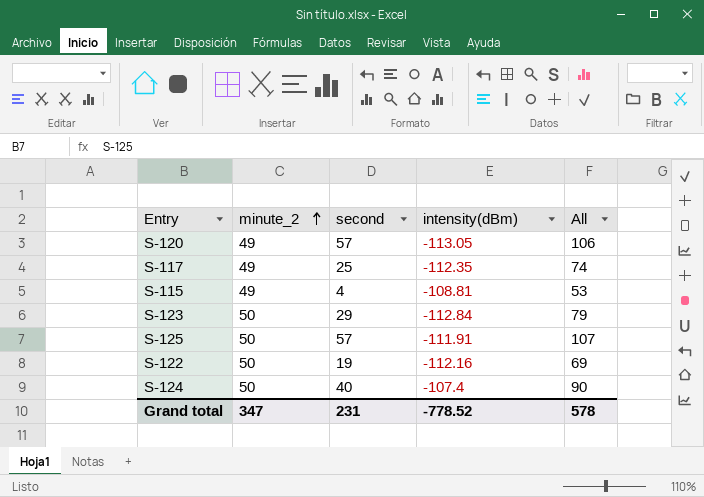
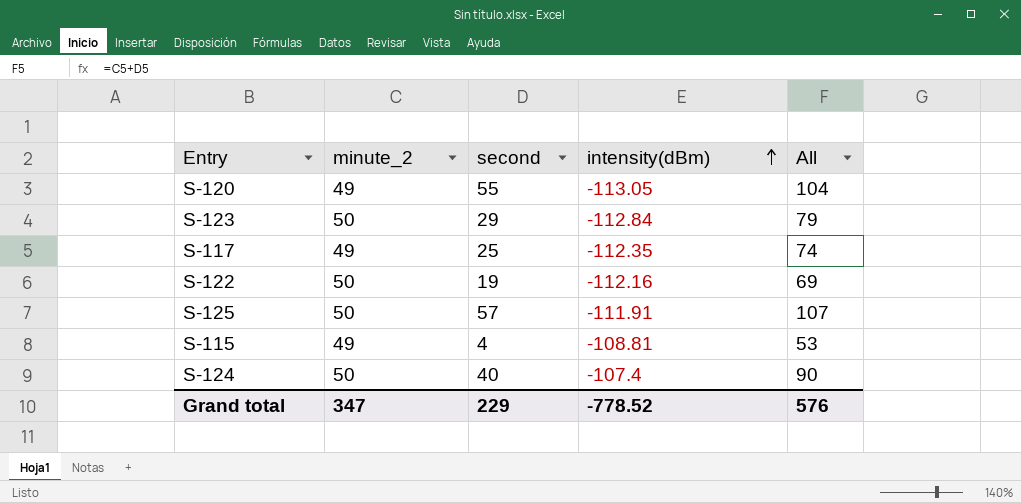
row order: minute_2 ascending -> intensity(dBm) ascending
S-120 | second: 57 -> 55
S-120 | All: 106 -> 104
Grand total | second: 231 -> 229
Grand total | All: 578 -> 576

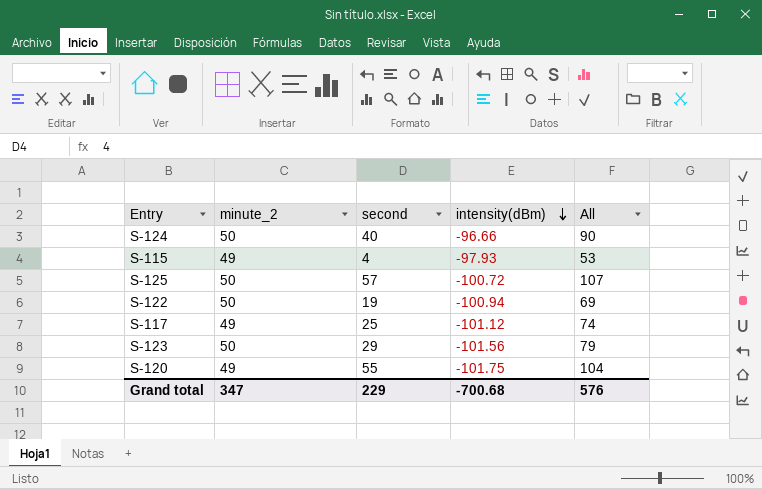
row order: intensity(dBm) ascending -> intensity(dBm) descending
S-124 | intensity(dBm): -107.4 -> -96.66
S-115 | intensity(dBm): -108.81 -> -97.93
S-125 | intensity(dBm): -111.91 -> -100.72
S-122 | intensity(dBm): -112.16 -> -100.94
S-117 | intensity(dBm): -112.35 -> -101.12
S-123 | intensity(dBm): -112.84 -> -101.56
S-120 | intensity(dBm): -113.05 -> -101.75
Grand total | intensity(dBm): -778.52 -> -700.68

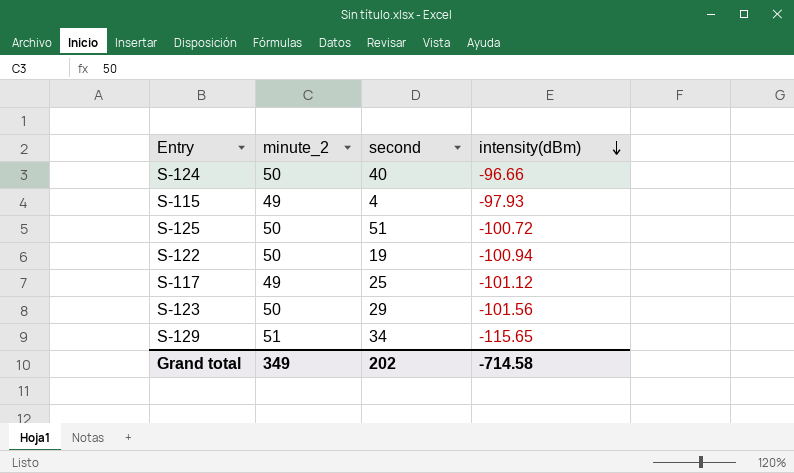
column All | formula: [minute_2] + [second] -> none
row S-120: 49 | 55 | -101.75 | 104 -> none
S-125 | second: 57 -> 51
row S-129: none -> 51 | 34 | -115.65
Grand total | minute_2: 347 -> 349
Grand total | second: 229 -> 202
Grand total | intensity(dBm): -700.68 -> -714.58

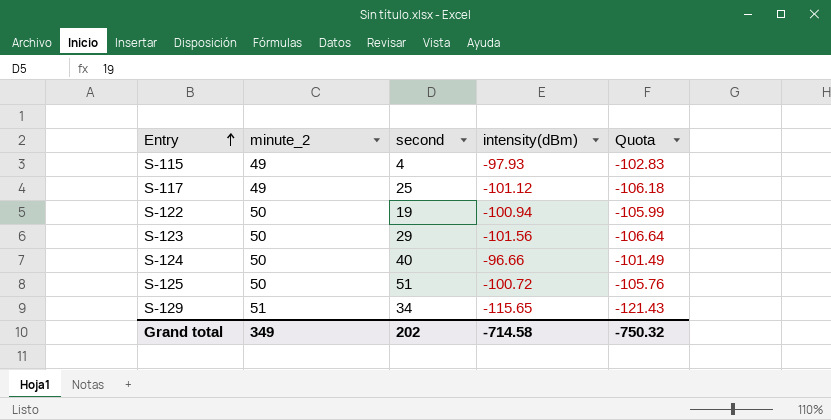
row order: intensity(dBm) descending -> Entry ascending
column Quota | formula: none -> [intensity(dBm)] * 1.05

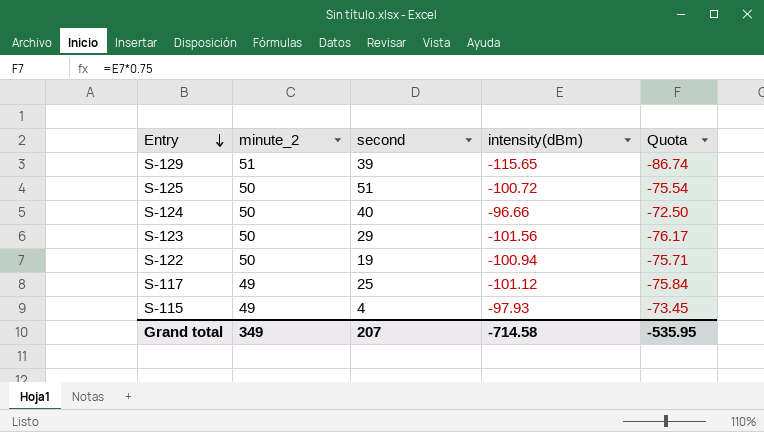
row order: Entry ascending -> Entry descending
column Quota | formula: [intensity(dBm)] * 1.05 -> [intensity(dBm)] * 0.75
S-129 | second: 34 -> 39
Grand total | second: 202 -> 207
Grand total | Quota: -750.32 -> -535.95

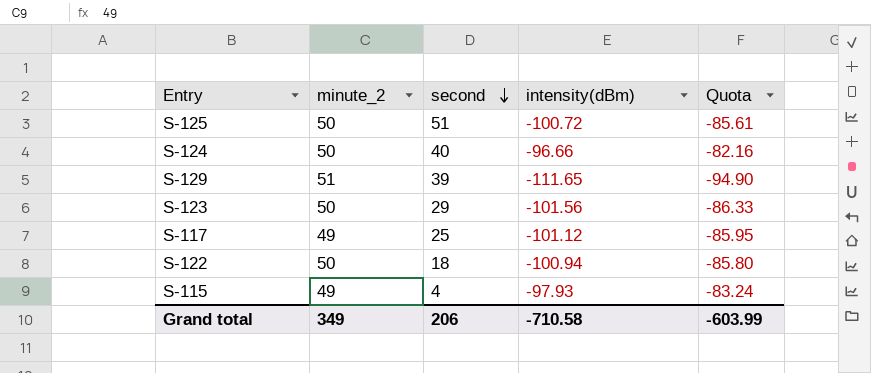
row order: Entry descending -> second descending
column Quota | formula: [intensity(dBm)] * 0.75 -> [intensity(dBm)] * 0.85
S-129 | intensity(dBm): -115.65 -> -111.65
S-122 | second: 19 -> 18
Grand total | second: 207 -> 206
Grand total | intensity(dBm): -714.58 -> -710.58
Grand total | Quota: -535.95 -> -603.99

